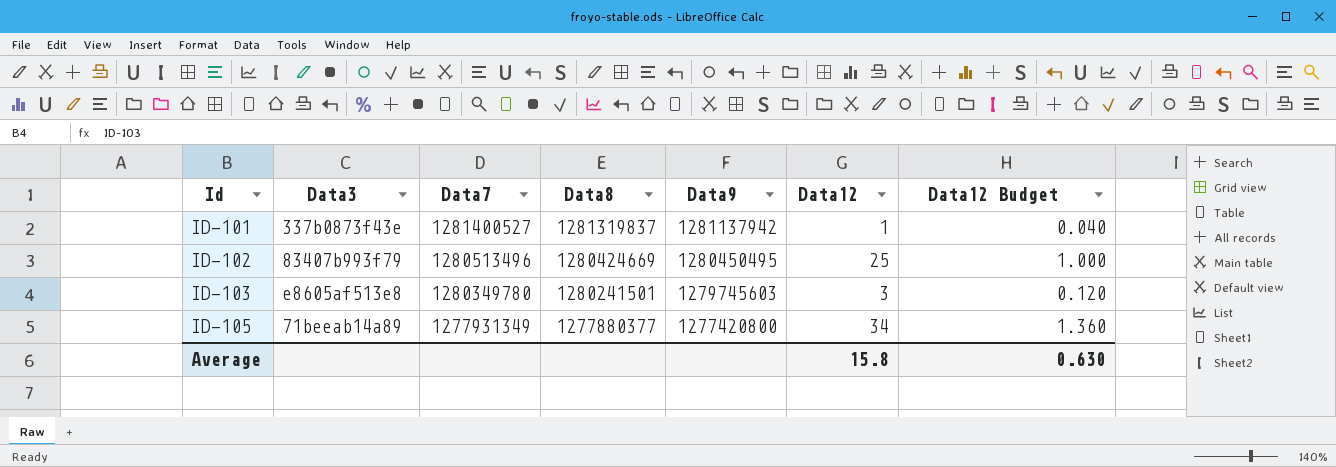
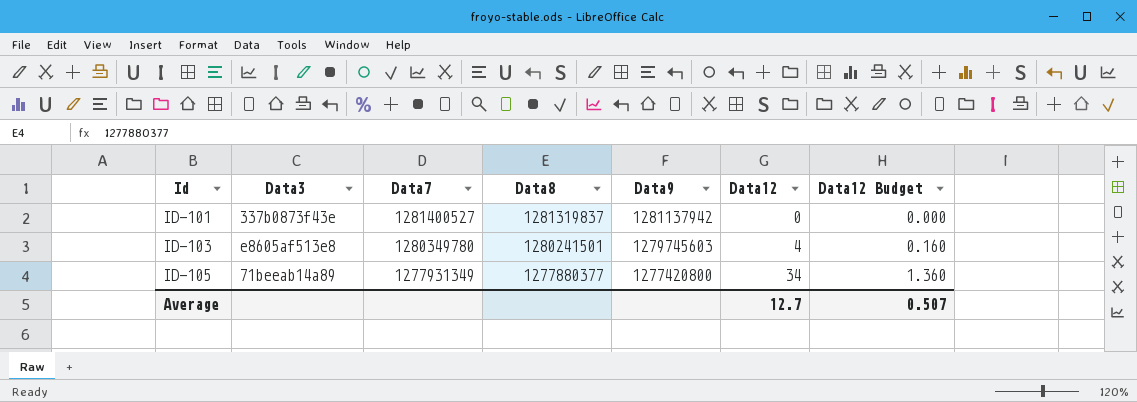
row ID-102: 83407b993f79 | 1280513496 | 1280424669 | 1280450495 | 25 | 1.000 -> none
ID-101 | Data12: 1 -> 0
ID-101 | Data12 Budget: 0.040 -> 0.000
ID-103 | Data12: 3 -> 4
ID-103 | Data12 Budget: 0.120 -> 0.160
Average | Data12: 15.8 -> 12.7
Average | Data12 Budget: 0.630 -> 0.507

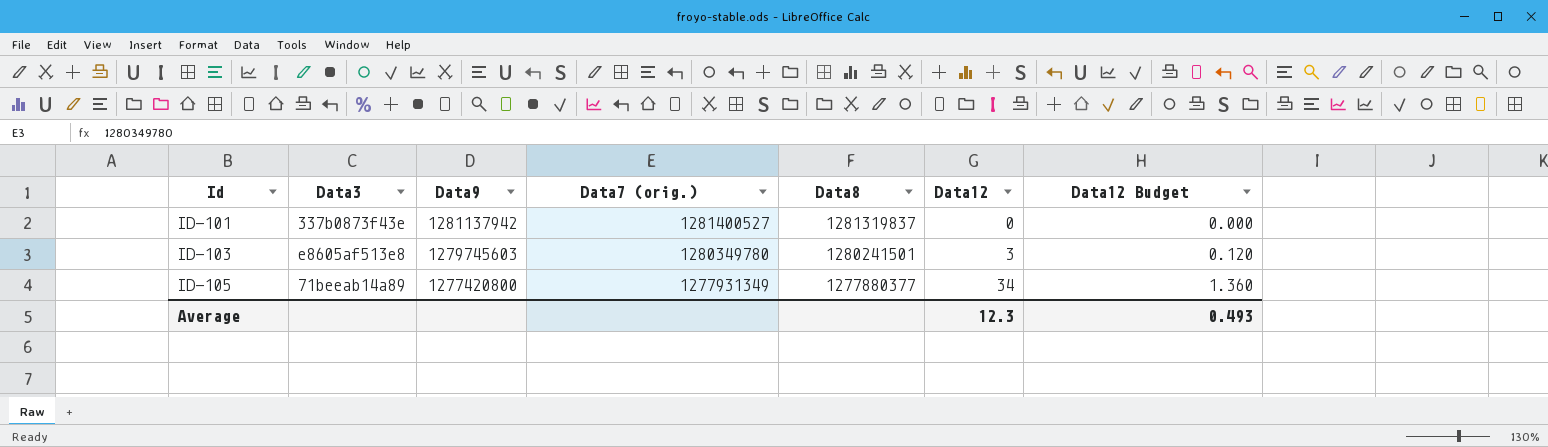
column Data9 | position: 5 -> 3
column name: Data7 -> Data7 (orig.)
ID-103 | Data12: 4 -> 3
ID-103 | Data12 Budget: 0.160 -> 0.120
Average | Data12: 12.7 -> 12.3
Average | Data12 Budget: 0.507 -> 0.493

